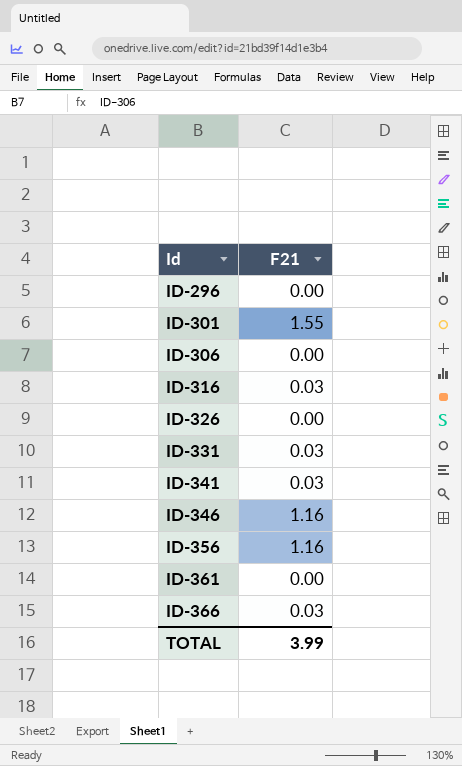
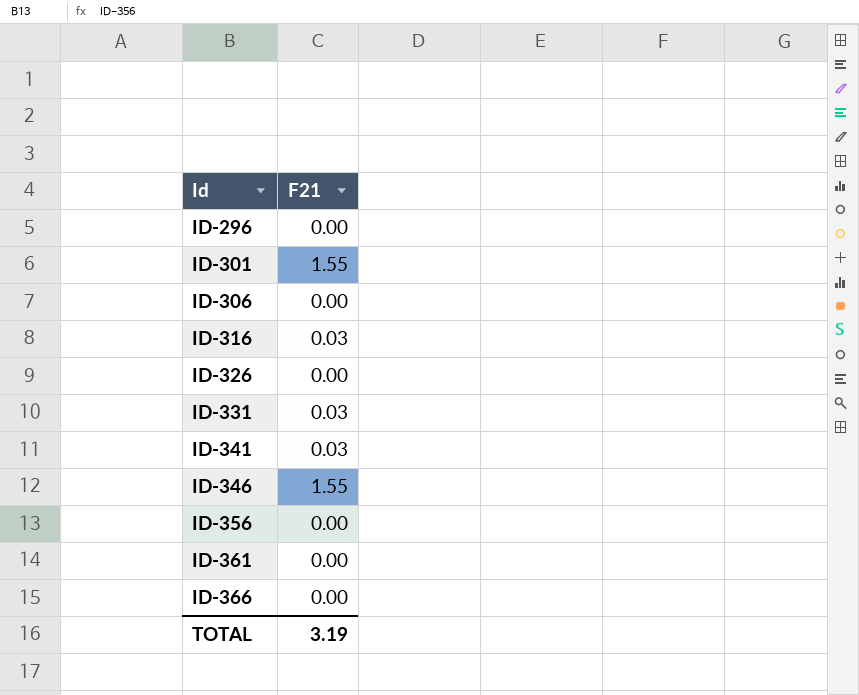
ID-346 | F21: 1.16 -> 1.55
ID-356 | F21: 1.16 -> 0.00
ID-366 | F21: 0.03 -> 0.00
TOTAL | F21: 3.99 -> 3.19

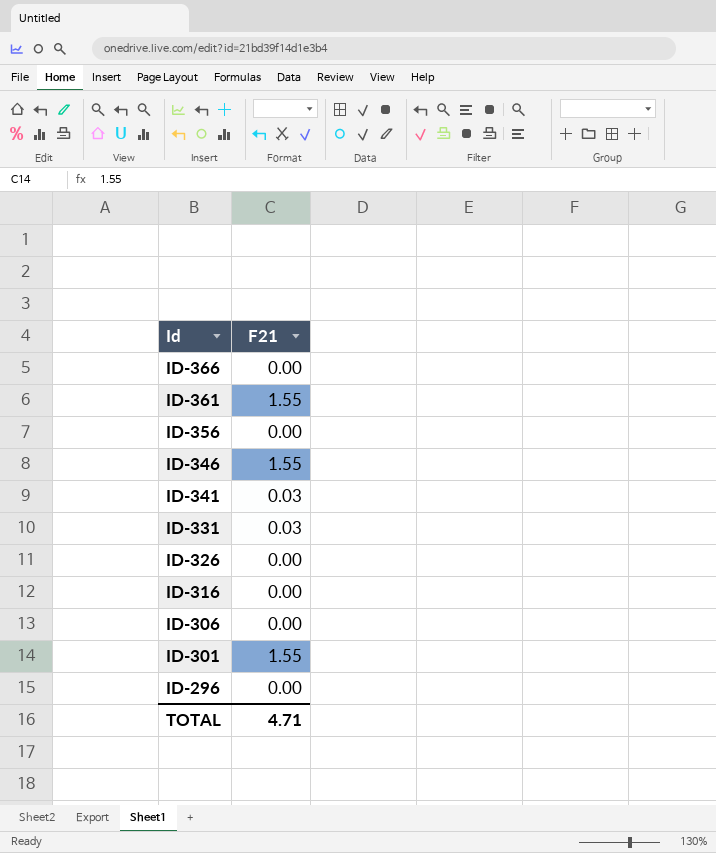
row order: Id ascending -> Id descending
ID-361 | F21: 0.00 -> 1.55
ID-316 | F21: 0.03 -> 0.00
TOTAL | F21: 3.19 -> 4.71

